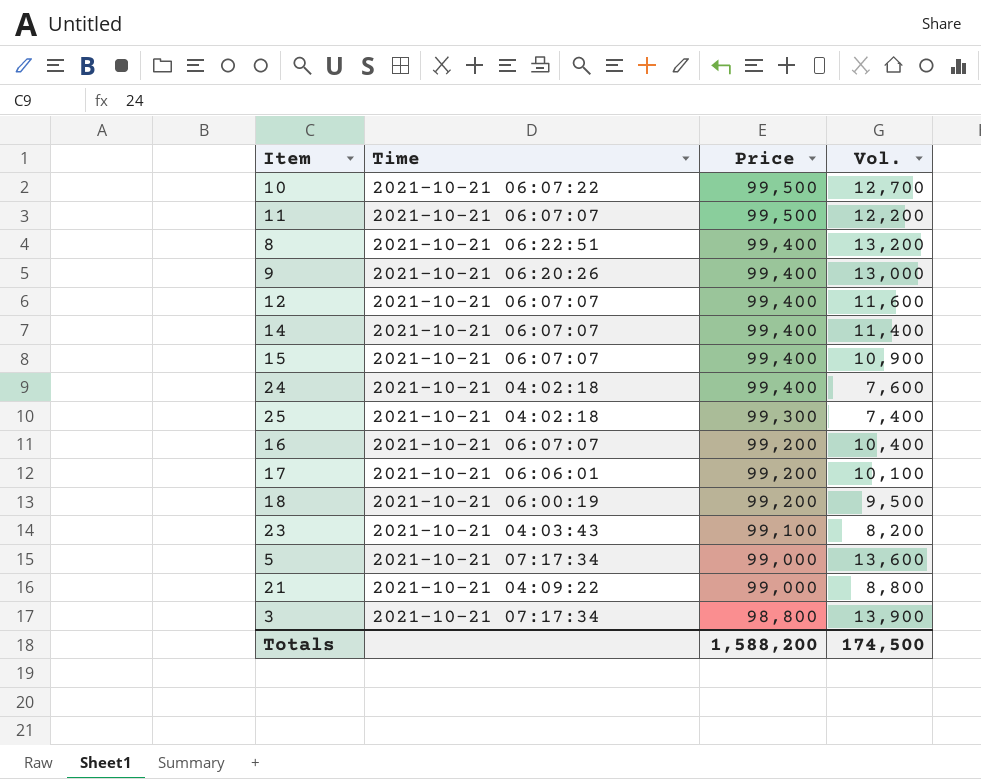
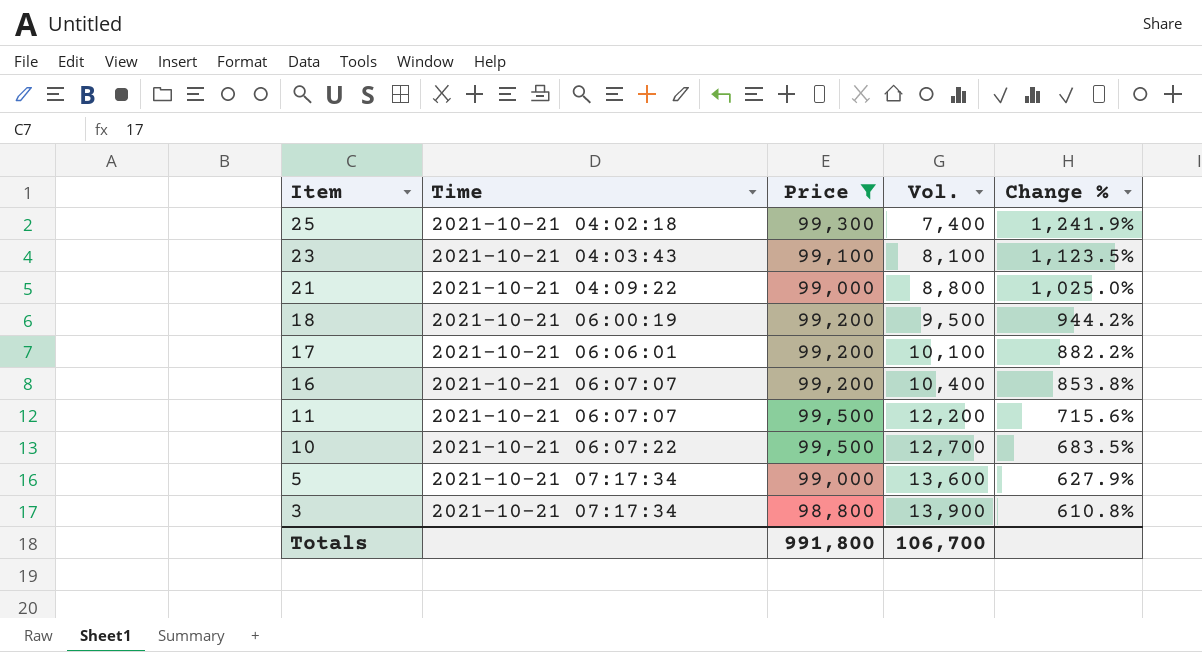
filter: none -> Price != 99,400
row order: Price descending -> Item descending
column Change % | formula: none -> ([Price] - [Vol.]) / [Vol.]
23 | Vol.: 8,200 -> 8,100
Totals | Price: 1,588,200 -> 991,800
Totals | Vol.: 174,500 -> 106,700

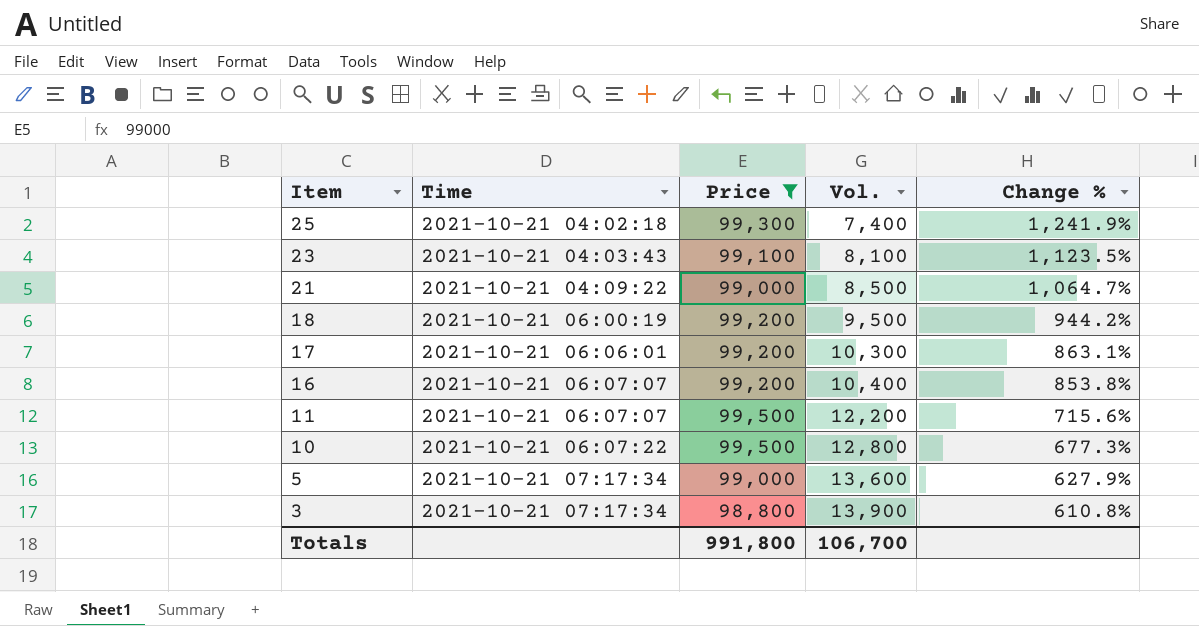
21 | Vol.: 8,800 -> 8,500
21 | Change %: 1,025.0% -> 1,064.7%
17 | Vol.: 10,100 -> 10,300
17 | Change %: 882.2% -> 863.1%
10 | Vol.: 12,700 -> 12,800
10 | Change %: 683.5% -> 677.3%

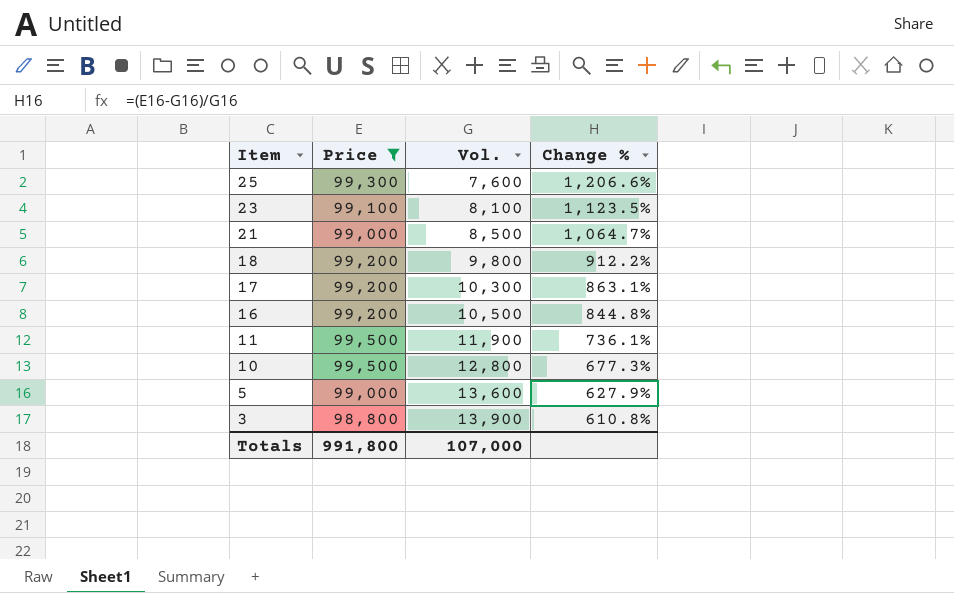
column Time | position: 2 -> none
25 | Vol.: 7,400 -> 7,600
25 | Change %: 1,241.9% -> 1,206.6%
18 | Vol.: 9,500 -> 9,800
18 | Change %: 944.2% -> 912.2%
16 | Vol.: 10,400 -> 10,500
16 | Change %: 853.8% -> 844.8%
11 | Vol.: 12,200 -> 11,900
11 | Change %: 715.6% -> 736.1%
Totals | Vol.: 106,700 -> 107,000

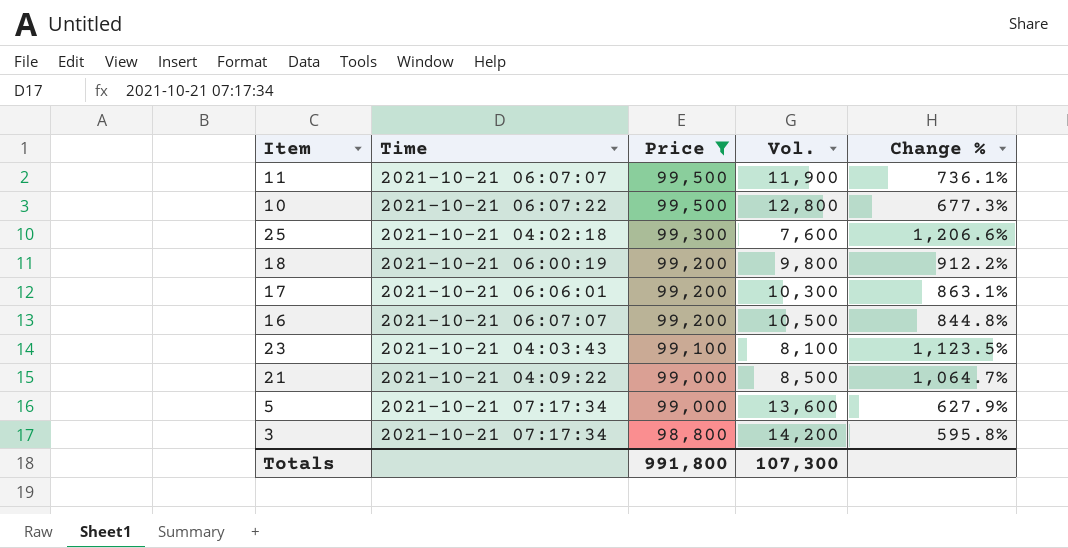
row order: Item descending -> Price descending
column Time | position: none -> 2
3 | Vol.: 13,900 -> 14,200
3 | Change %: 610.8% -> 595.8%
Totals | Vol.: 107,000 -> 107,300

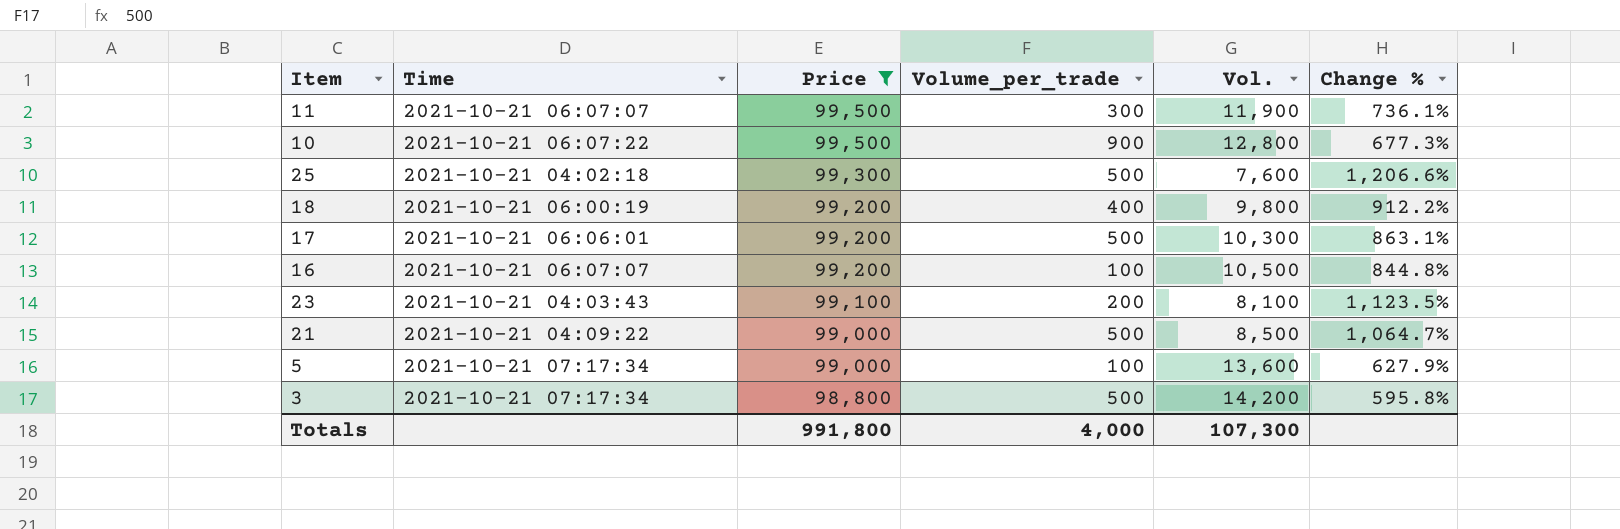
column Volume_per_trade | position: none -> 4

